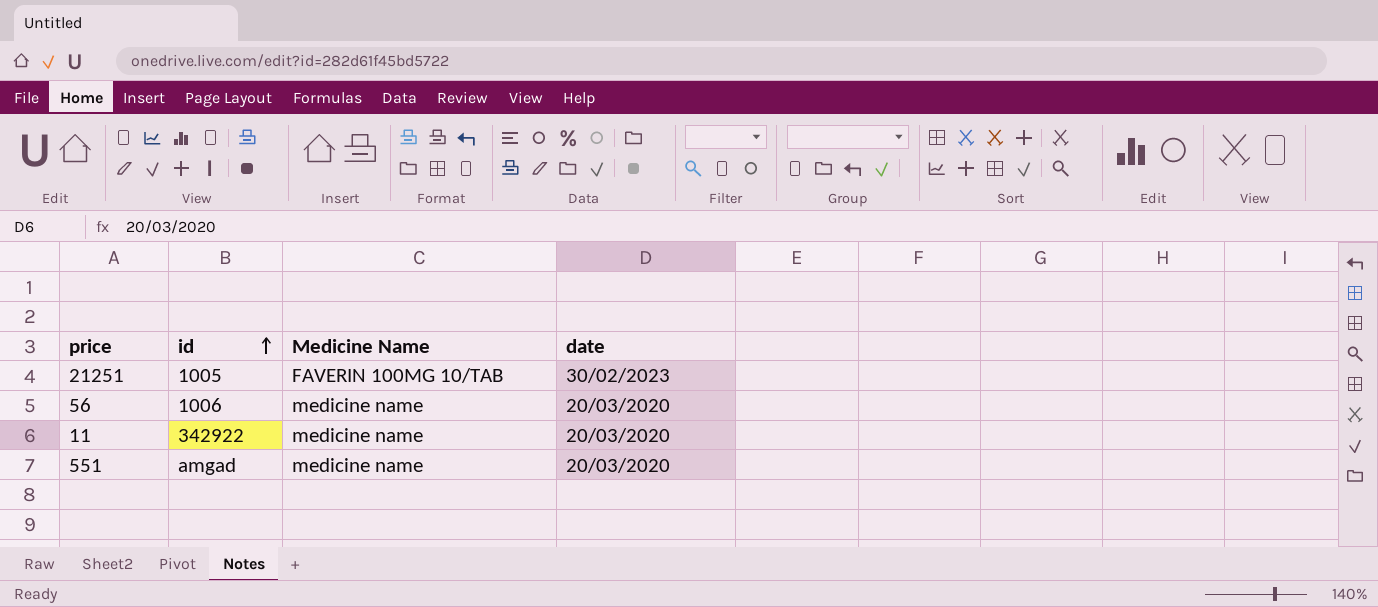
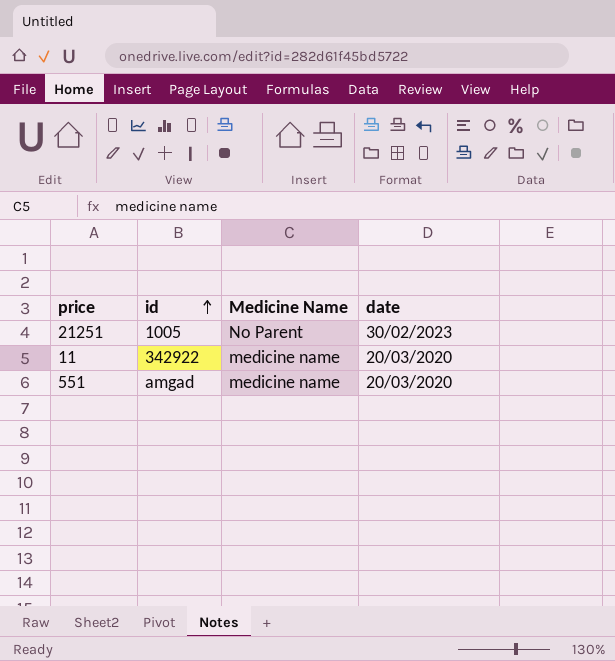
row 56: 1006 | medicine name | 20/03/2020 -> none
21251 | Medicine Name: FAVERIN 100MG 10/TAB -> No Parent

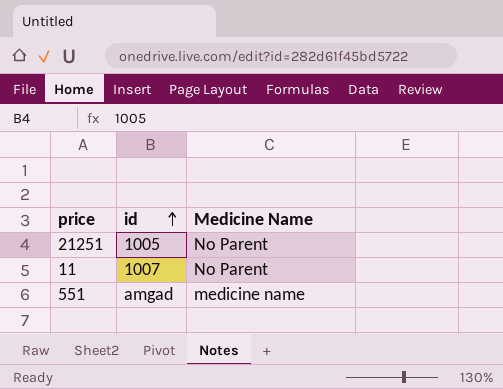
column date | position: 4 -> none
11 | id: 342922 -> 1007
11 | Medicine Name: medicine name -> No Parent

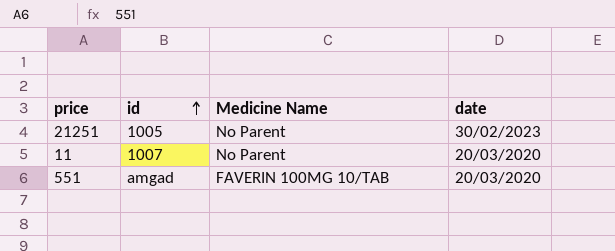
column date | position: none -> 4
551 | Medicine Name: medicine name -> FAVERIN 100MG 10/TAB

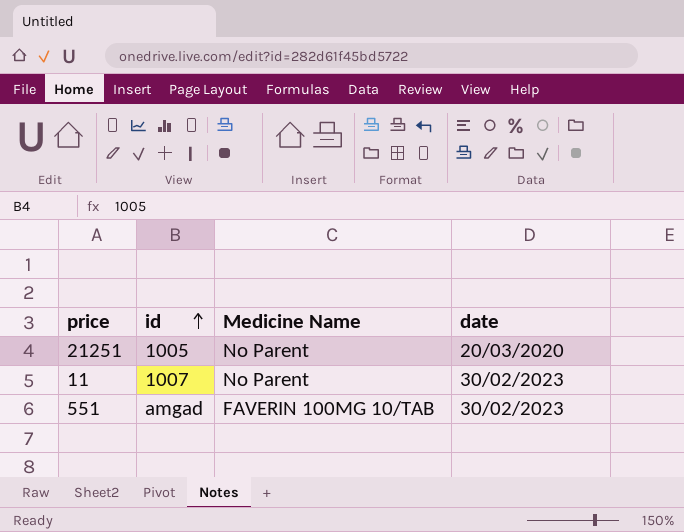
21251 | date: 30/02/2023 -> 20/03/2020
11 | date: 20/03/2020 -> 30/02/2023
551 | date: 20/03/2020 -> 30/02/2023

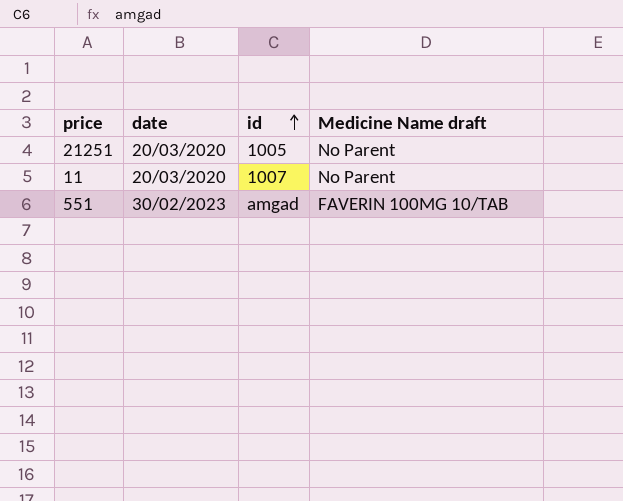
column date | position: 4 -> 2
column name: Medicine Name -> Medicine Name draft
11 | date: 30/02/2023 -> 20/03/2020

